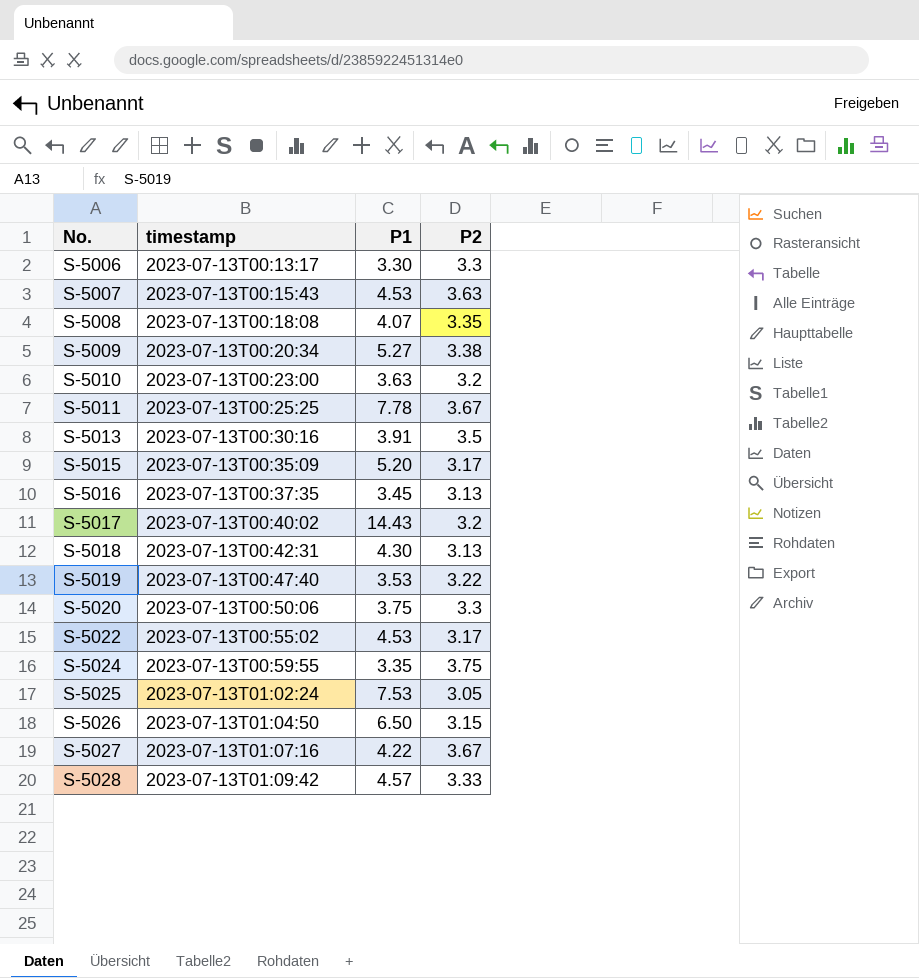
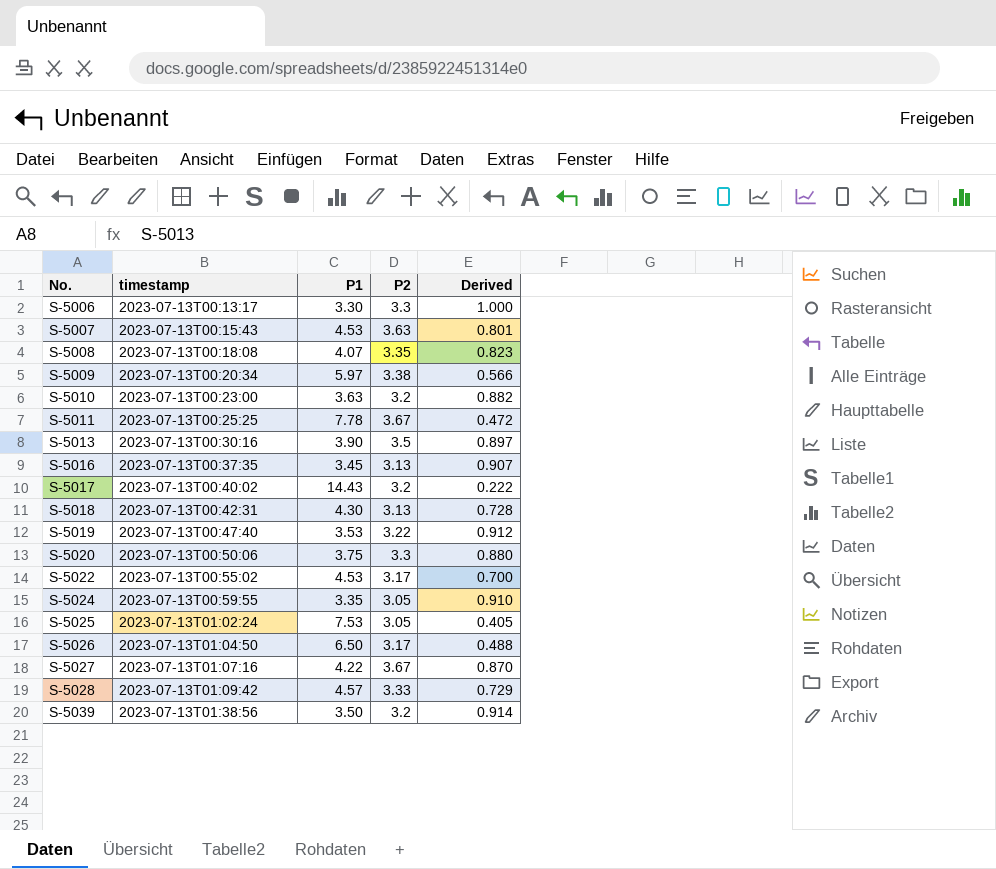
column Derived | formula: none -> [P2] / [P1]
row S-5015: 2023-07-13T00:35:09 | 5.20 | 3.17 -> none
S-5009 | P1: 5.27 -> 5.97
S-5013 | P1: 3.91 -> 3.90
S-5024 | P2: 3.75 -> 3.05
S-5026 | P2: 3.15 -> 3.17
row S-5039: none -> 2023-07-13T01:38:56 | 3.50 | 3.2 | 0.914

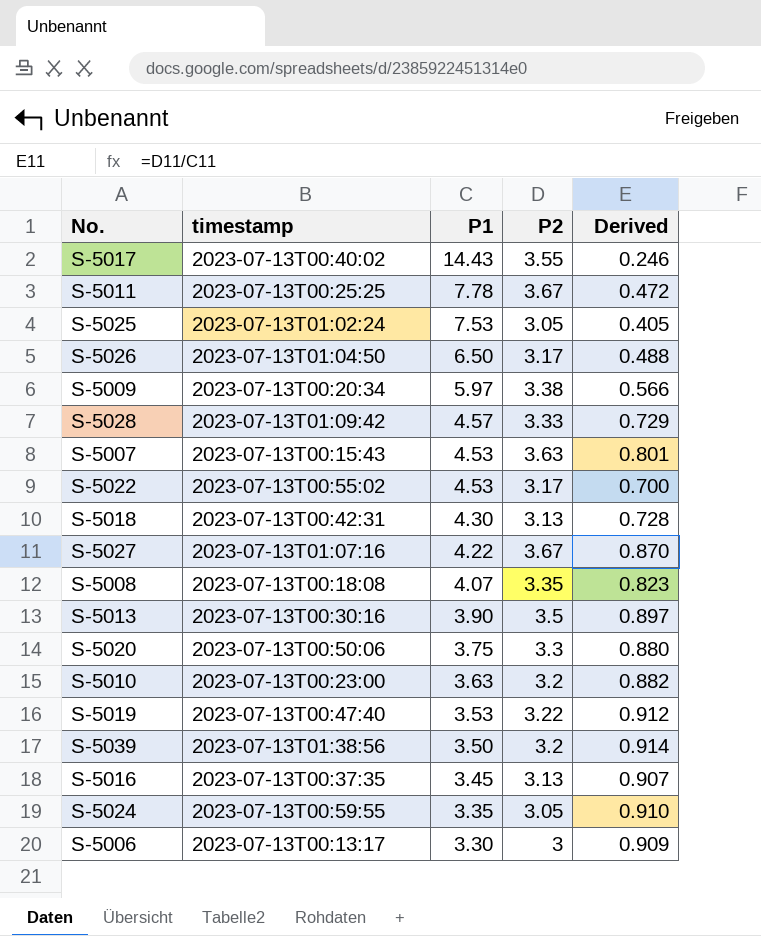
row order: No. ascending -> P1 descending
S-5017 | P2: 3.2 -> 3.55
S-5017 | Derived: 0.222 -> 0.246
S-5006 | P2: 3.3 -> 3
S-5006 | Derived: 1.000 -> 0.909

